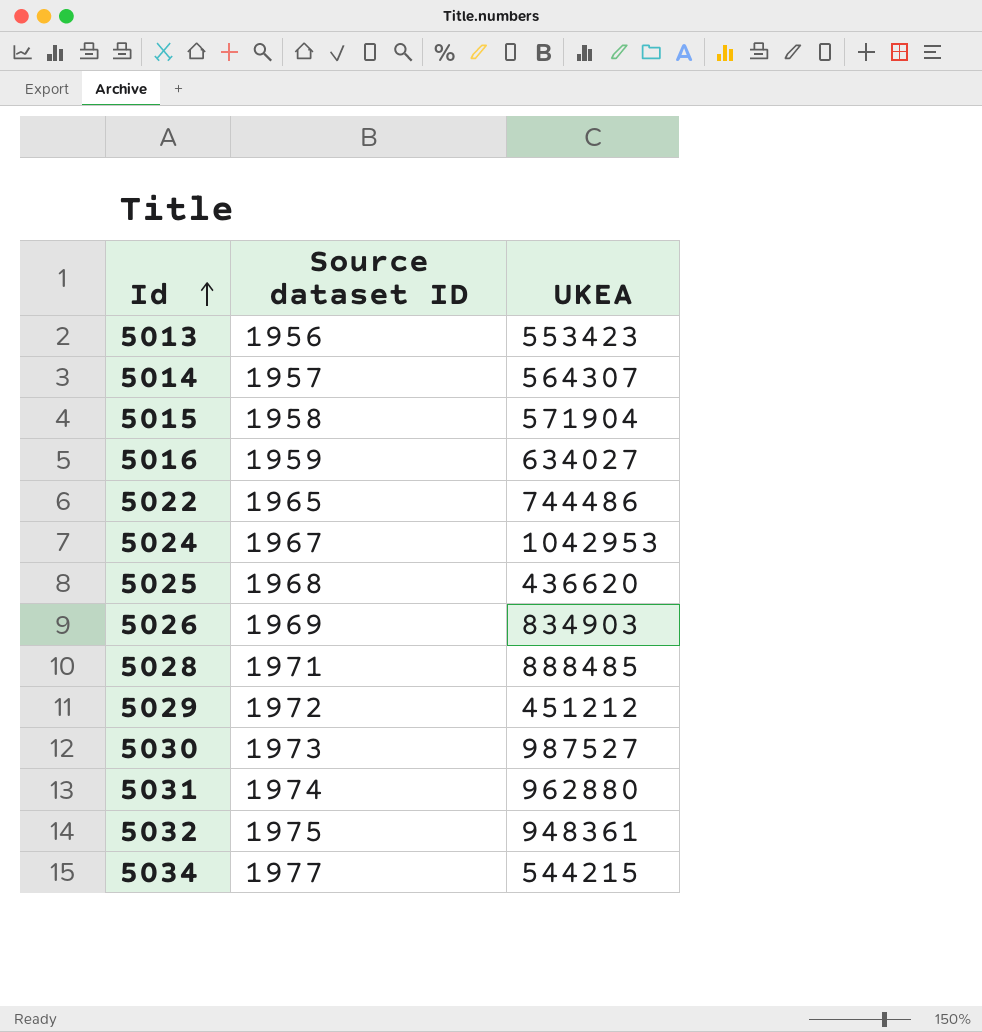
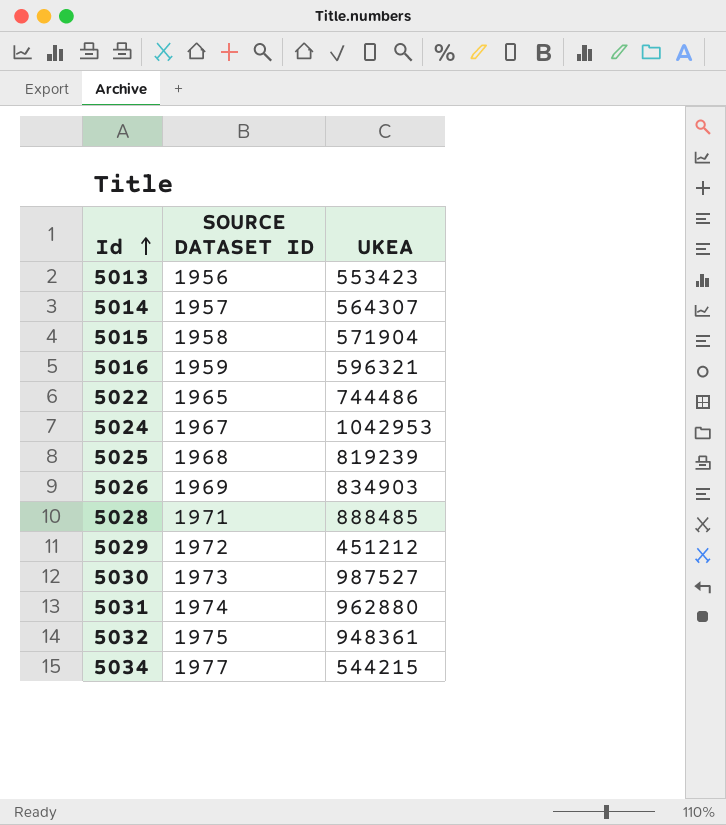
column name: Source dataset ID -> SOURCE DATASET ID
5016 | UKEA: 634027 -> 596321
5025 | UKEA: 436620 -> 819239

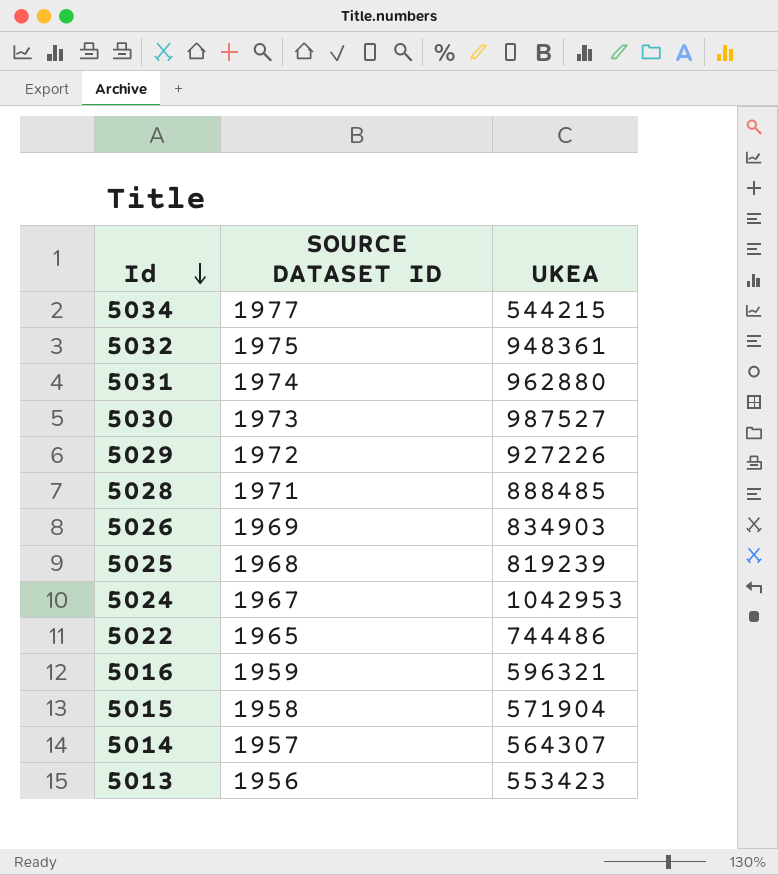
row order: Id ascending -> Id descending
5029 | UKEA: 451212 -> 927226

